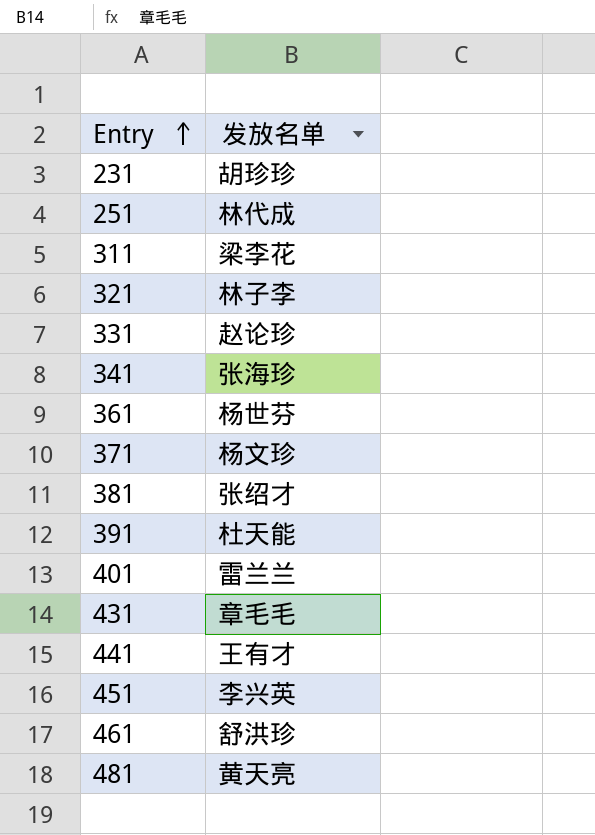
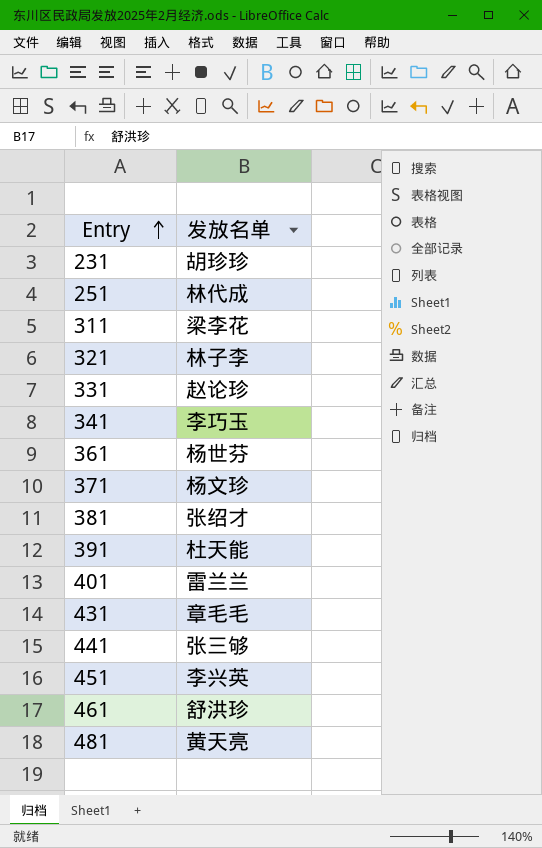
341 | 发放名单: 张海珍 -> 李巧玉
441 | 发放名单: 王有才 -> 张三够

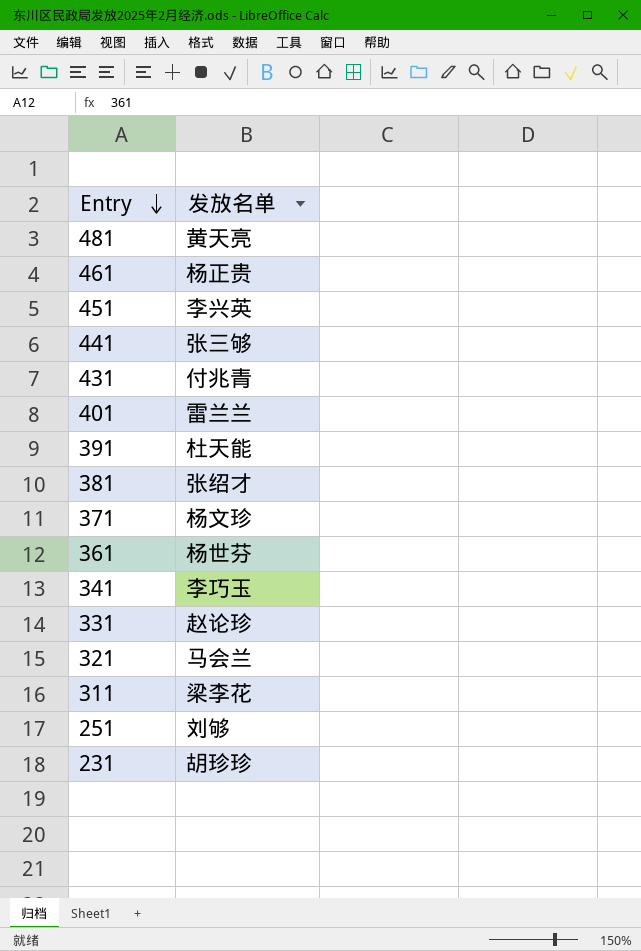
row order: Entry ascending -> Entry descending
461 | 发放名单: 舒洪珍 -> 杨正贵
431 | 发放名单: 章毛毛 -> 付兆青
321 | 发放名单: 林子李 -> 马会兰
251 | 发放名单: 林代成 -> 刘够

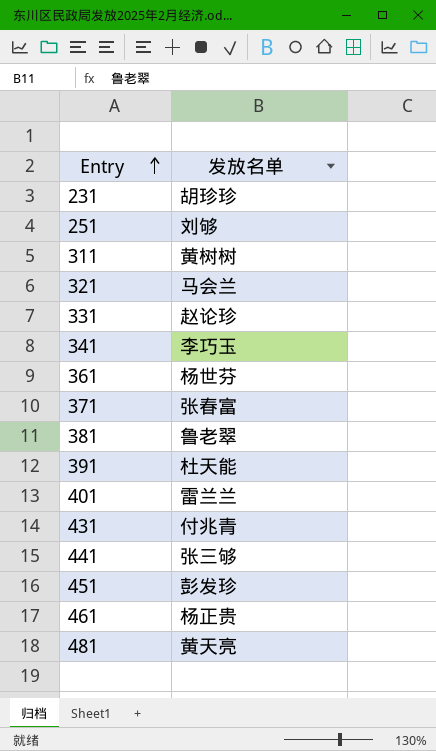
row order: Entry descending -> Entry ascending
311 | 发放名单: 梁李花 -> 黄树树
371 | 发放名单: 杨文珍 -> 张春富
381 | 发放名单: 张绍才 -> 鲁老翠
451 | 发放名单: 李兴英 -> 彭发珍

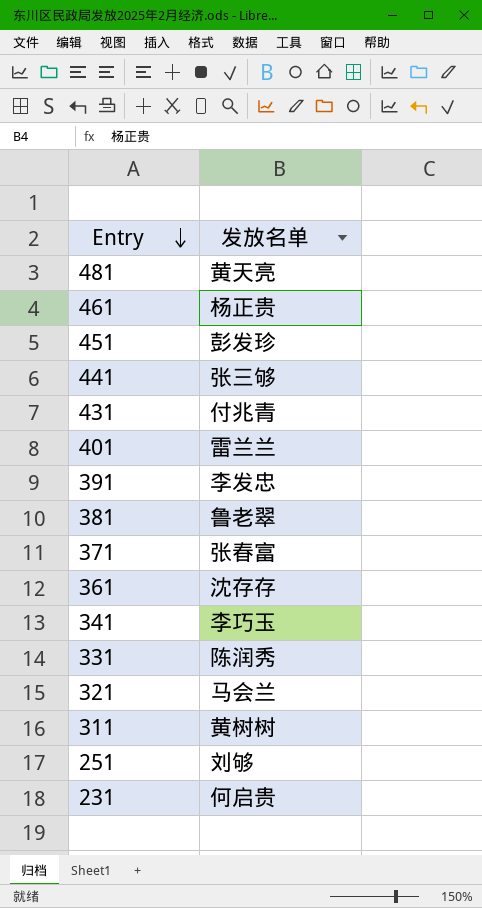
row order: Entry ascending -> Entry descending
391 | 发放名单: 杜天能 -> 李发忠
361 | 发放名单: 杨世芬 -> 沈存存
331 | 发放名单: 赵论珍 -> 陈润秀
231 | 发放名单: 胡珍珍 -> 何启贵

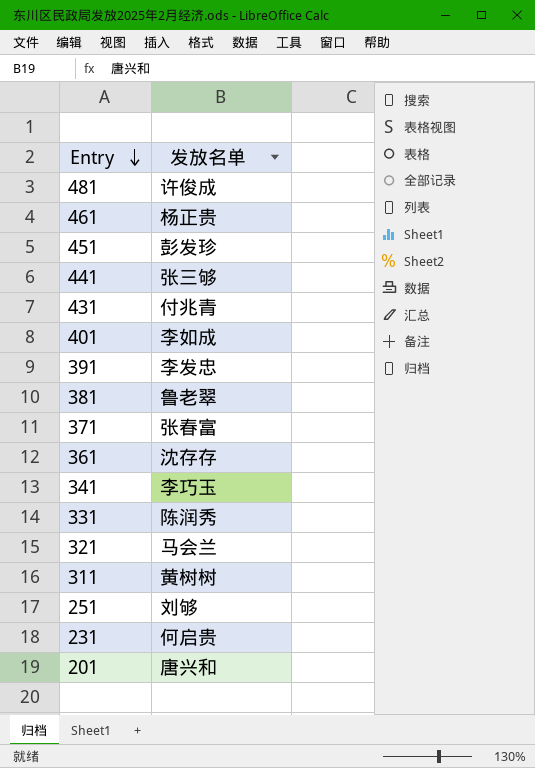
481 | 发放名单: 黄天亮 -> 许俊成
401 | 发放名单: 雷兰兰 -> 李如成
row 201: none -> 唐兴和

